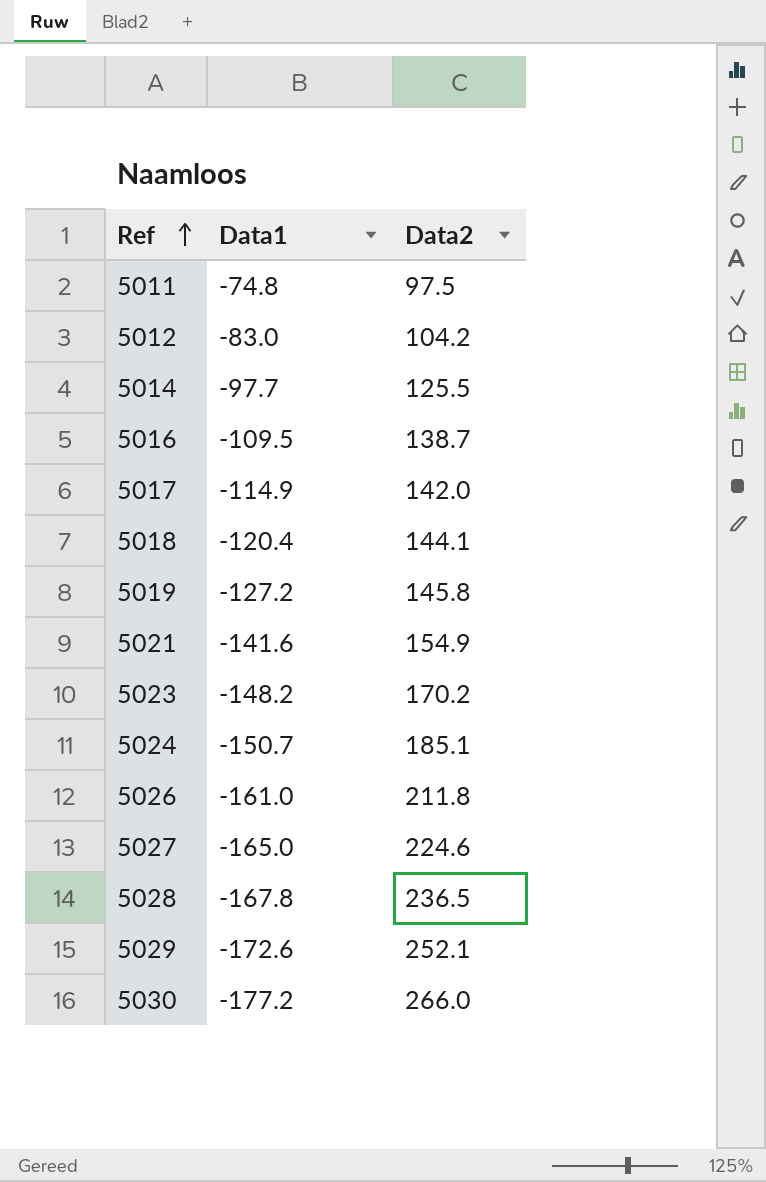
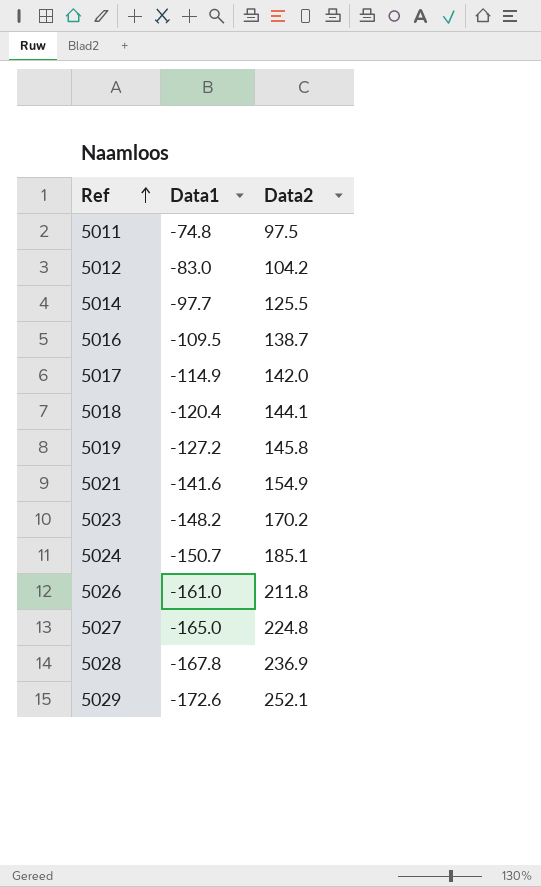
row 5030: -177.2 | 266.0 -> none
5027 | Data2: 224.6 -> 224.8
5028 | Data2: 236.5 -> 236.9

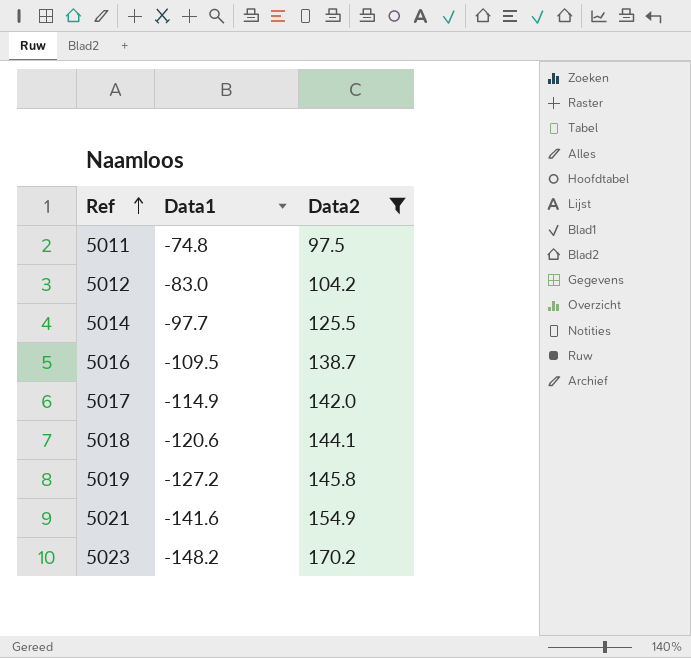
filter: none -> Data2 <= 170.2
5018 | Data1: -120.4 -> -120.6

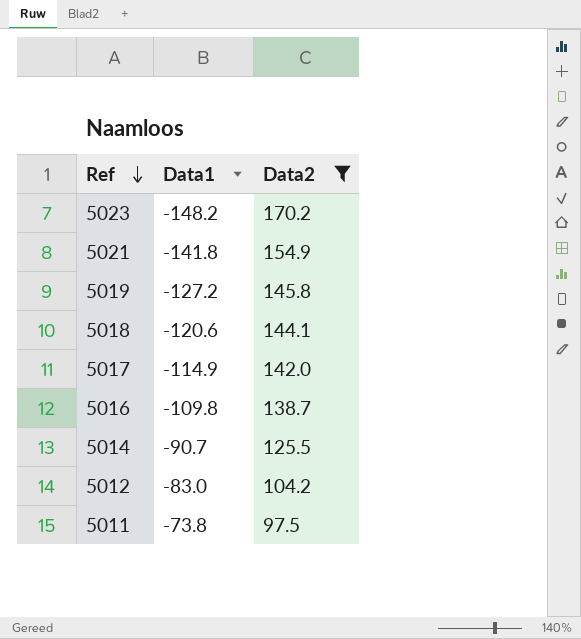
row order: Ref ascending -> Ref descending
5021 | Data1: -141.6 -> -141.8
5016 | Data1: -109.5 -> -109.8
5014 | Data1: -97.7 -> -90.7
5011 | Data1: -74.8 -> -73.8

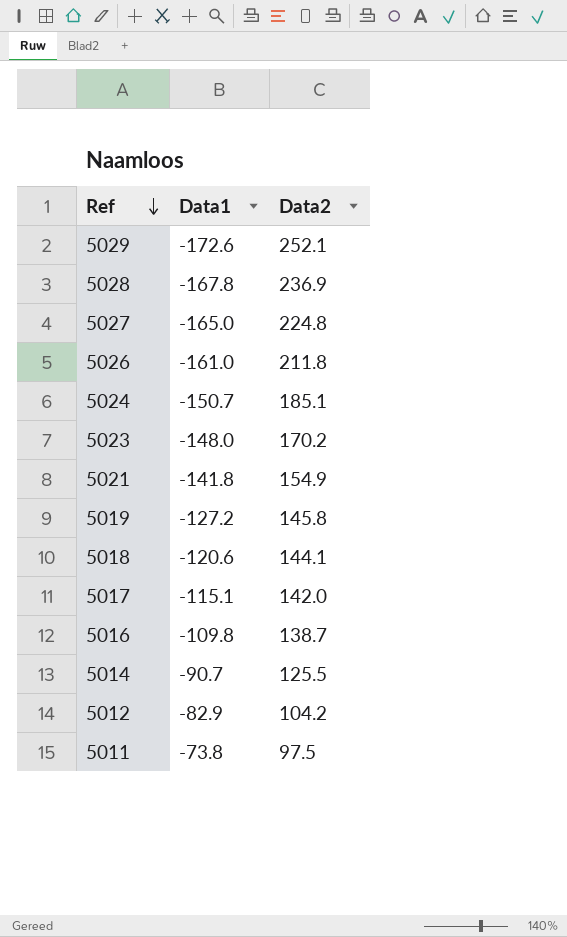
filter: Data2 <= 170.2 -> none
5023 | Data1: -148.2 -> -148.0
5017 | Data1: -114.9 -> -115.1
5012 | Data1: -83.0 -> -82.9

